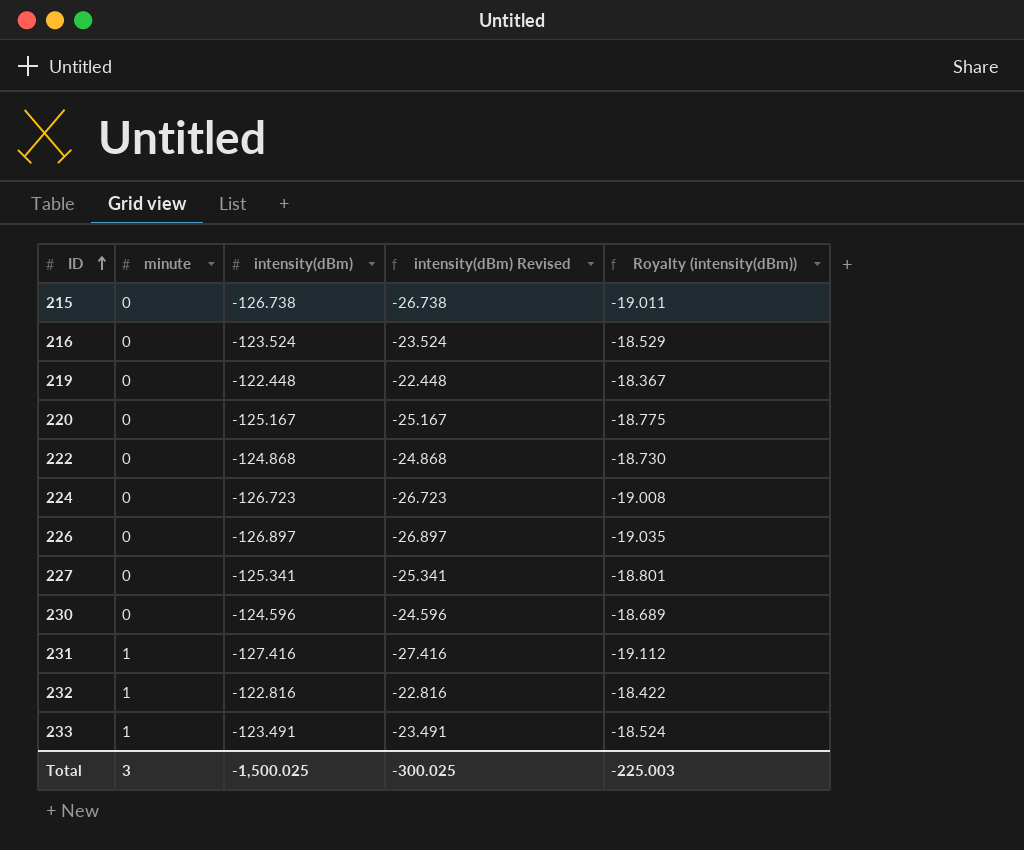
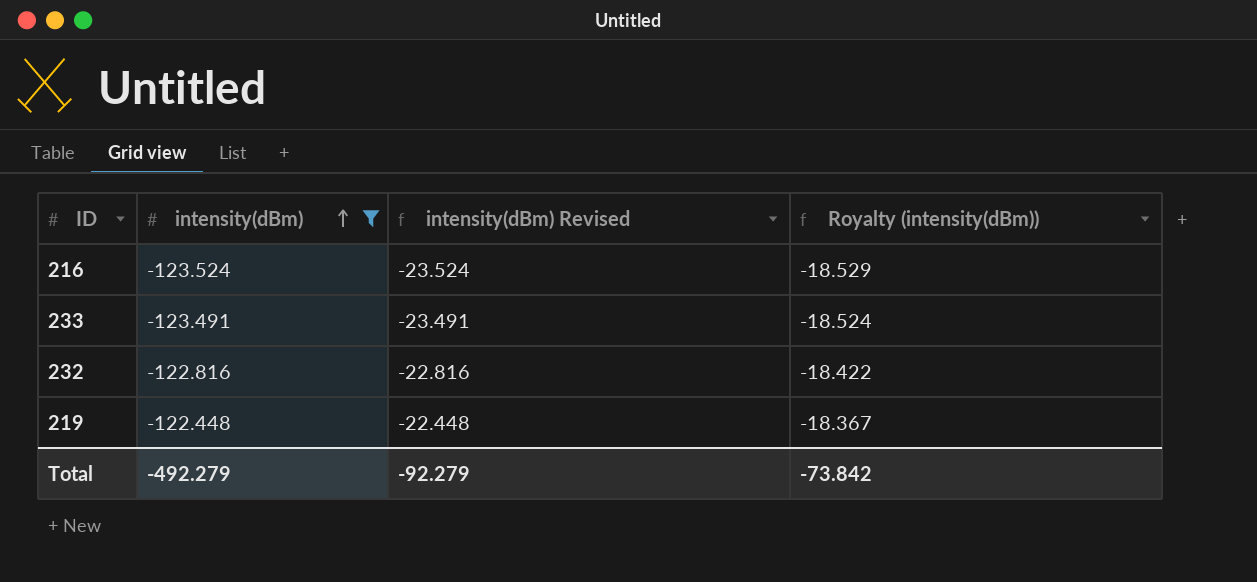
filter: none -> intensity(dBm) >= -123.524
row order: ID ascending -> intensity(dBm) ascending
column minute | position: 2 -> none
Total | intensity(dBm): -1,500.025 -> -492.279
Total | intensity(dBm) Revised: -300.025 -> -92.279
Total | Royalty (intensity(dBm)): -225.003 -> -73.842

